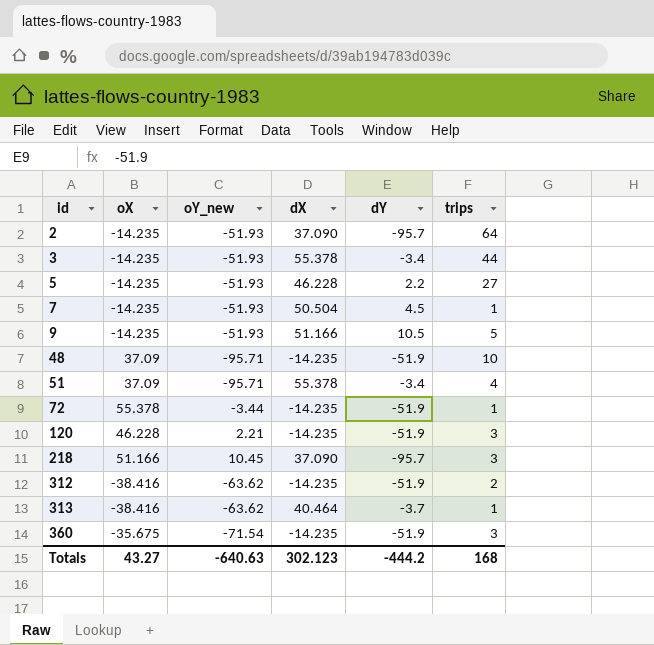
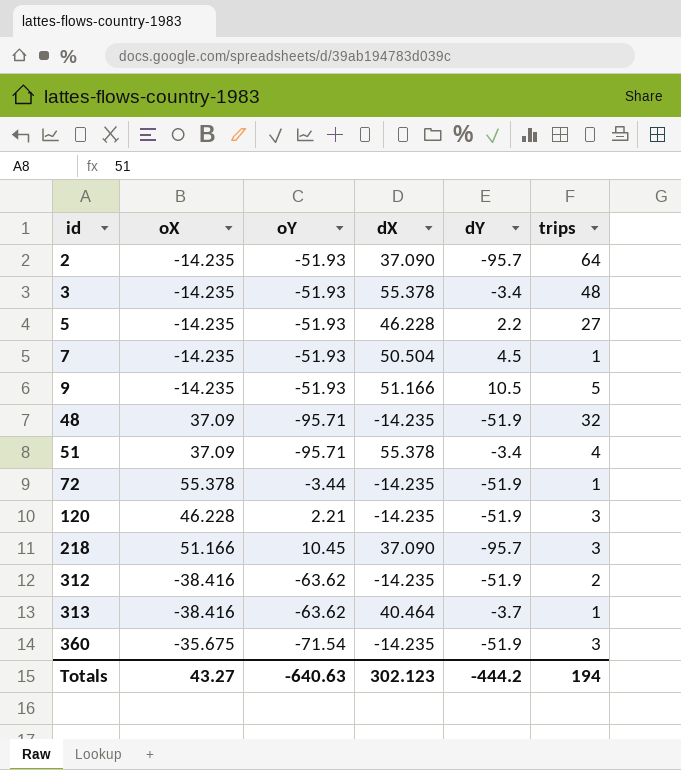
column name: oY_new -> oY
3 | trips: 44 -> 48
48 | trips: 10 -> 32
Totals | trips: 168 -> 194

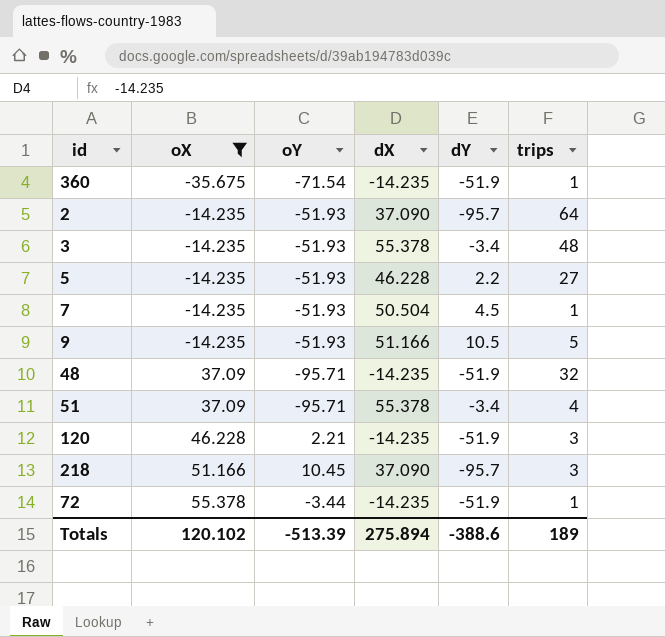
filter: none -> oX != -38.416
row order: id ascending -> oX ascending
360 | trips: 3 -> 1
Totals | oX: 43.27 -> 120.102
Totals | oY: -640.63 -> -513.39
Totals | dX: 302.123 -> 275.894
Totals | dY: -444.2 -> -388.6
Totals | trips: 194 -> 189

